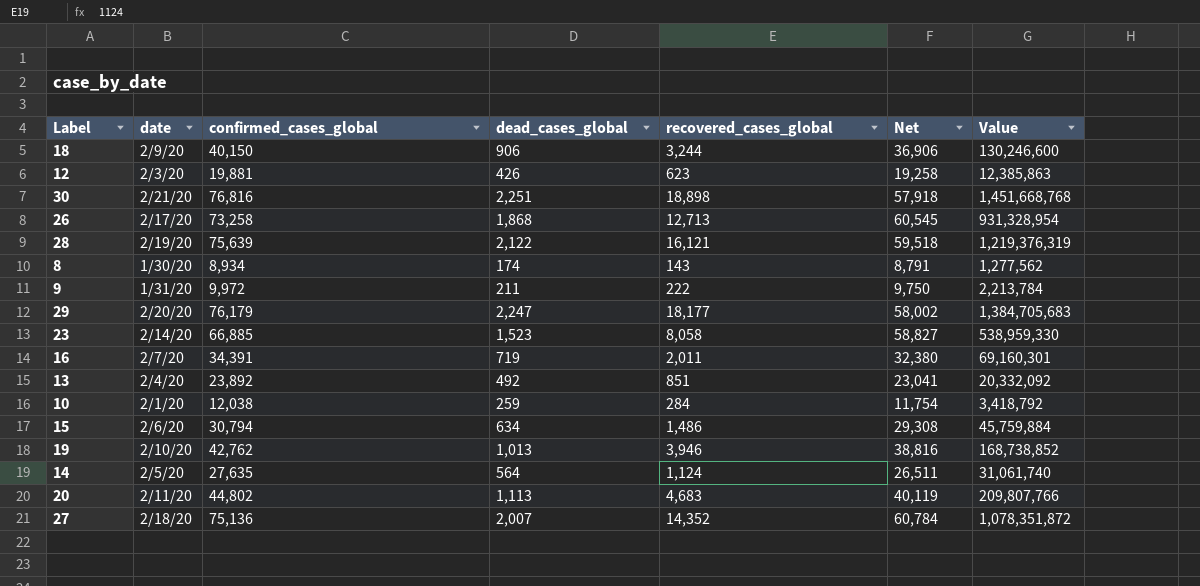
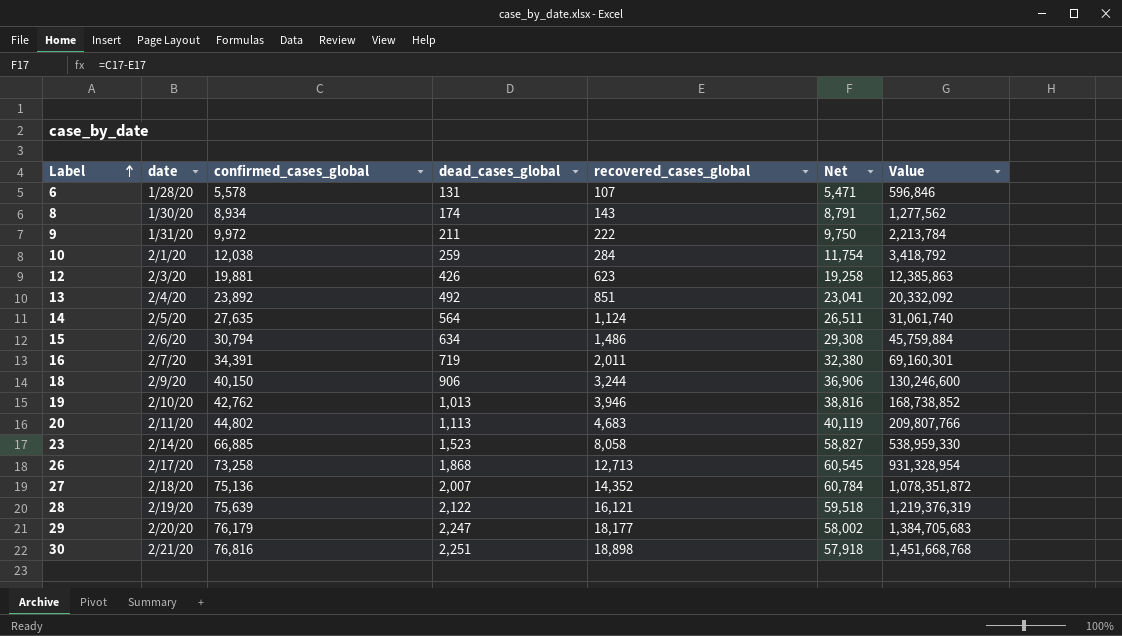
row order: none -> Label ascending
row 6: none -> 1/28/20 | 5,578 | 131 | 107 | 5,471 | 596,846

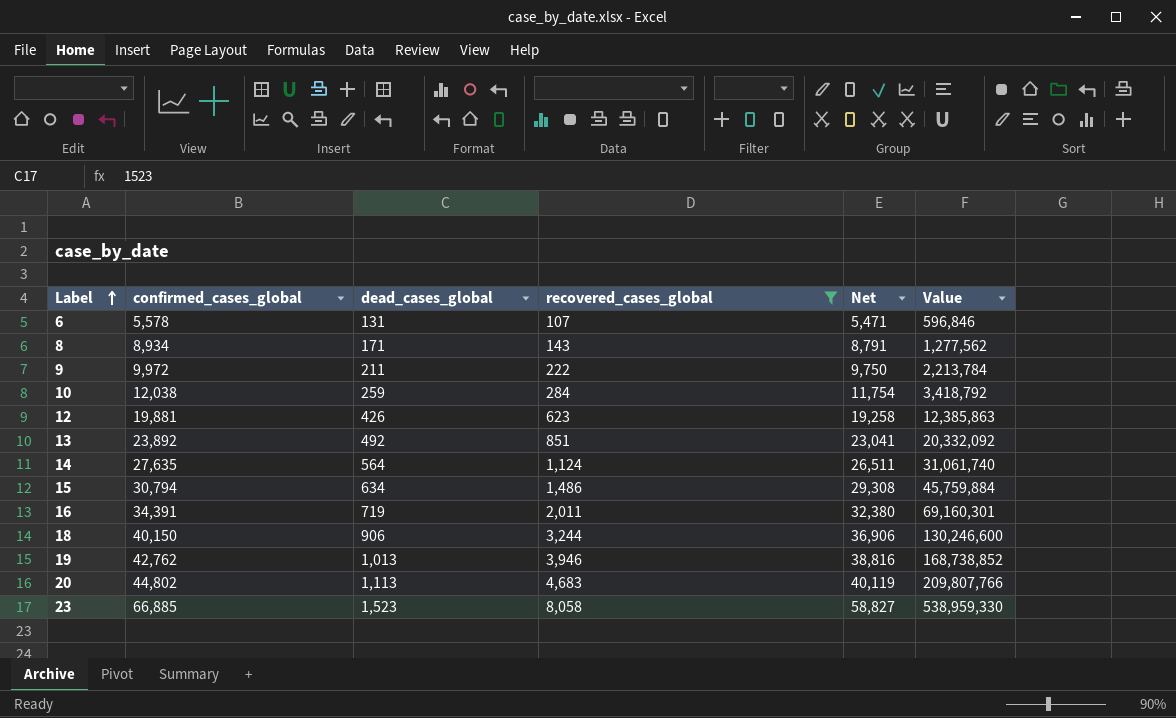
filter: none -> recovered_cases_global <= 8,058
column date | position: 2 -> none
8 | dead_cases_global: 174 -> 171

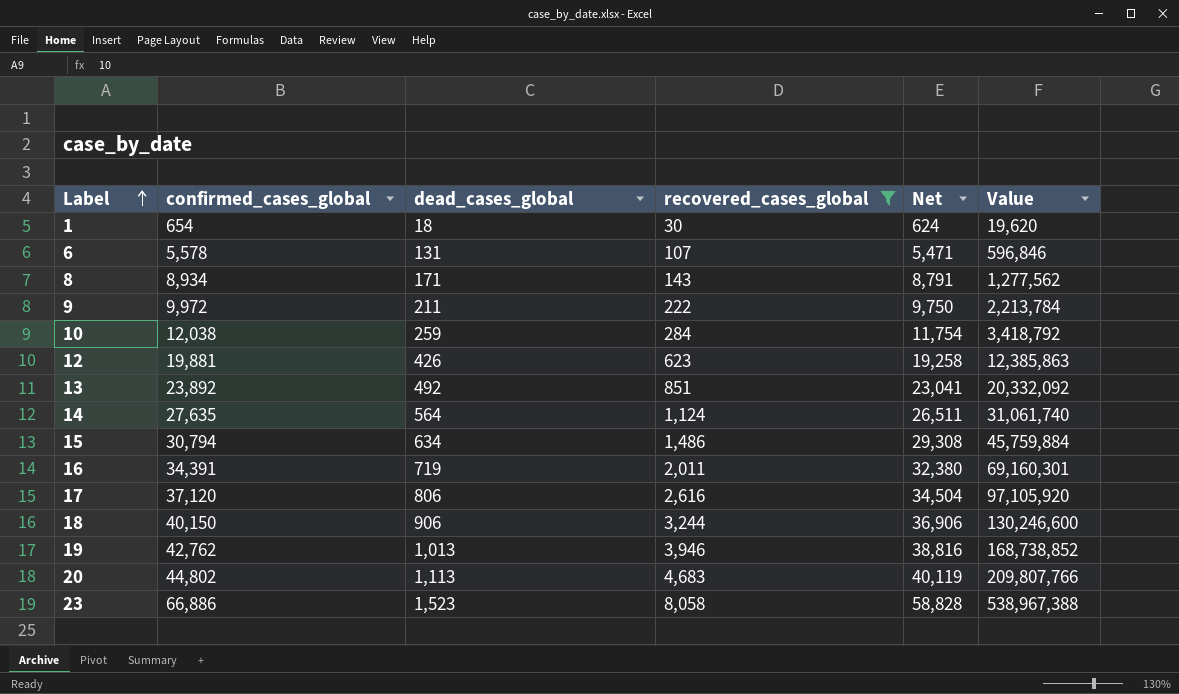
row 1: none -> 654 | 18 | 30 | 624 | 19,620
row 17: none -> 37,120 | 806 | 2,616 | 34,504 | 97,105,920
23 | confirmed_cases_global: 66,885 -> 66,886
23 | Net: 58,827 -> 58,828
23 | Value: 538,959,330 -> 538,967,388

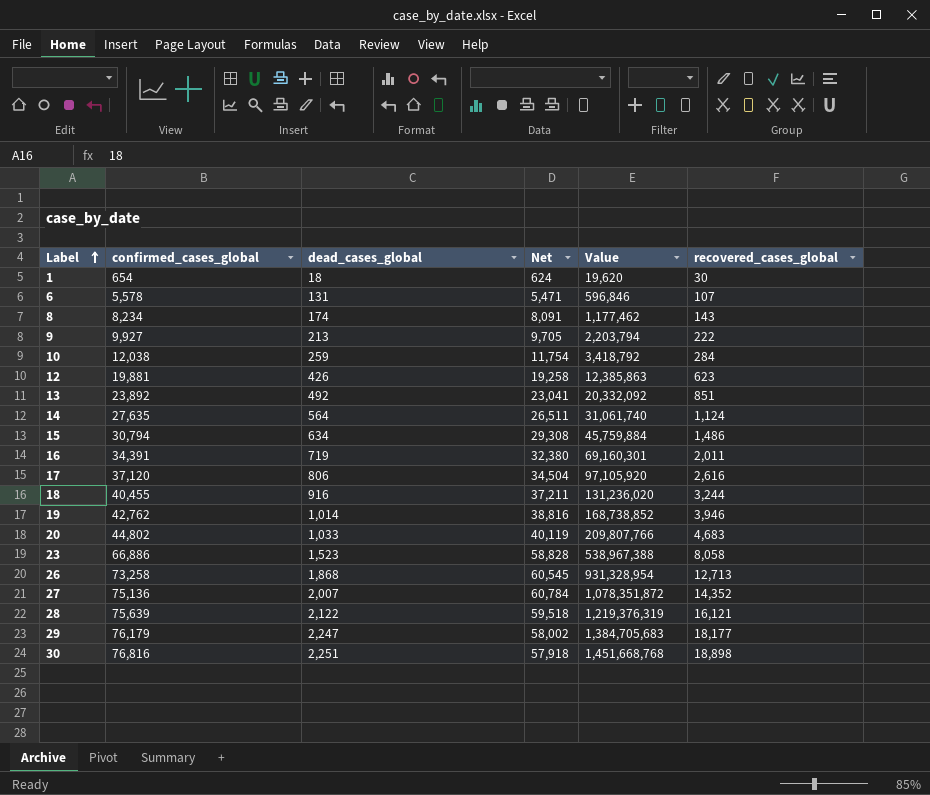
filter: recovered_cases_global <= 8,058 -> none
column recovered_cases_global | position: 4 -> 6
8 | confirmed_cases_global: 8,934 -> 8,234
8 | dead_cases_global: 171 -> 174
8 | Net: 8,791 -> 8,091
8 | Value: 1,277,562 -> 1,177,462
9 | confirmed_cases_global: 9,972 -> 9,927
9 | dead_cases_global: 211 -> 213
9 | Net: 9,750 -> 9,705
9 | Value: 2,213,784 -> 2,203,794
18 | confirmed_cases_global: 40,150 -> 40,455
18 | dead_cases_global: 906 -> 916
18 | Net: 36,906 -> 37,211
18 | Value: 130,246,600 -> 131,236,020
19 | dead_cases_global: 1,013 -> 1,014
20 | dead_cases_global: 1,113 -> 1,033

